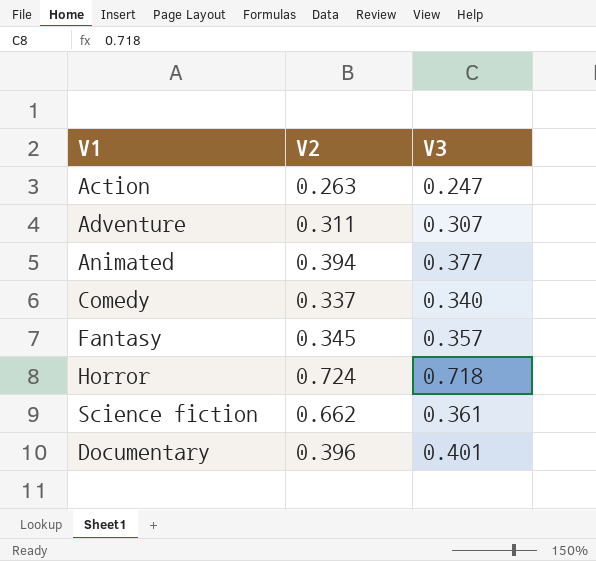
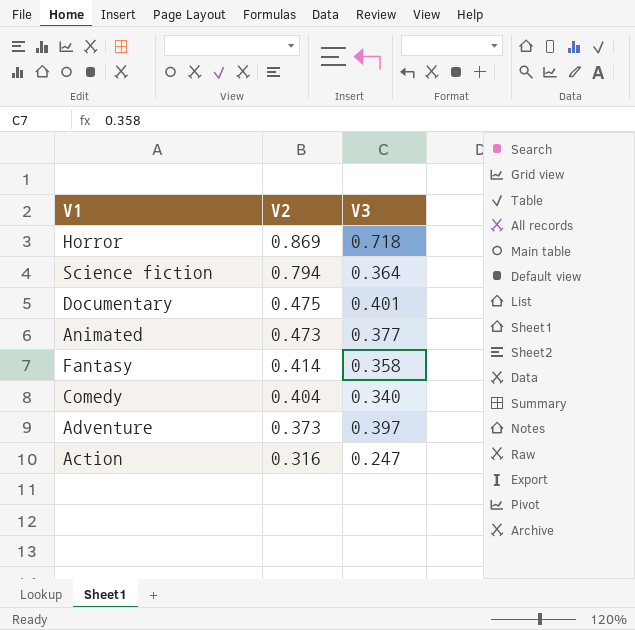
row order: none -> V2 descending
Horror | V2: 0.724 -> 0.869
Science fiction | V2: 0.662 -> 0.794
Science fiction | V3: 0.361 -> 0.364
Documentary | V2: 0.396 -> 0.475
Animated | V2: 0.394 -> 0.473
Fantasy | V2: 0.345 -> 0.414
Fantasy | V3: 0.357 -> 0.358
Comedy | V2: 0.337 -> 0.404
Adventure | V2: 0.311 -> 0.373
Adventure | V3: 0.307 -> 0.397
Action | V2: 0.263 -> 0.316

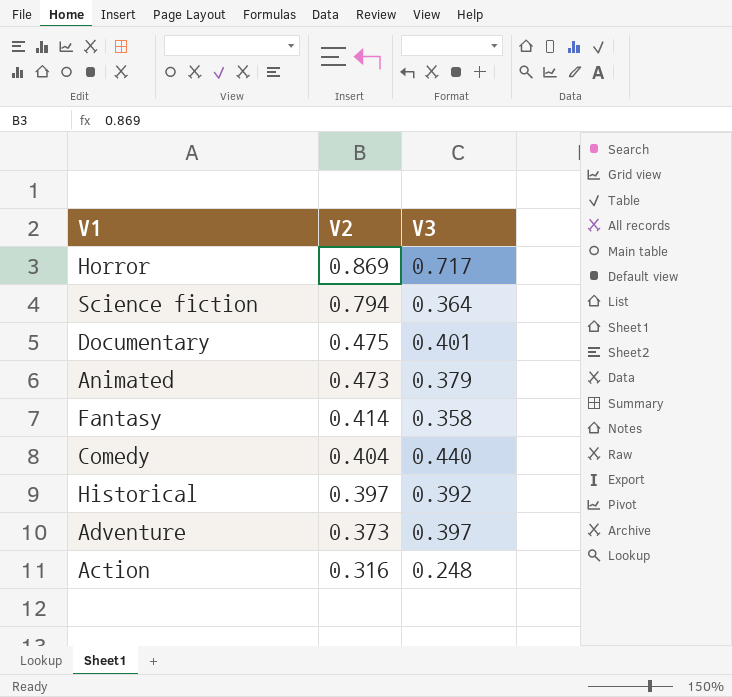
Horror | V3: 0.718 -> 0.717
Animated | V3: 0.377 -> 0.379
Comedy | V3: 0.340 -> 0.440
row Historical: none -> 0.397 | 0.392
Action | V3: 0.247 -> 0.248

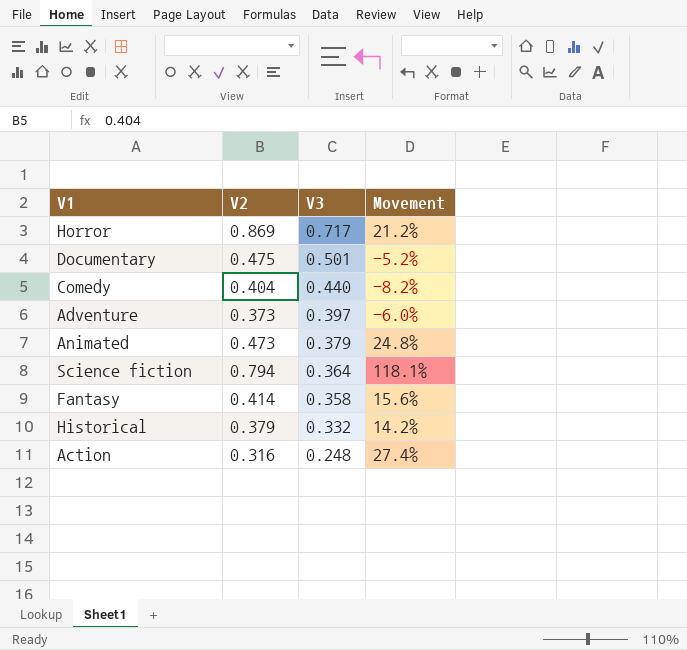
row order: V2 descending -> V3 descending
column Movement | formula: none -> ([V2] - [V3]) / [V3]
Documentary | V3: 0.401 -> 0.501
Historical | V2: 0.397 -> 0.379
Historical | V3: 0.392 -> 0.332

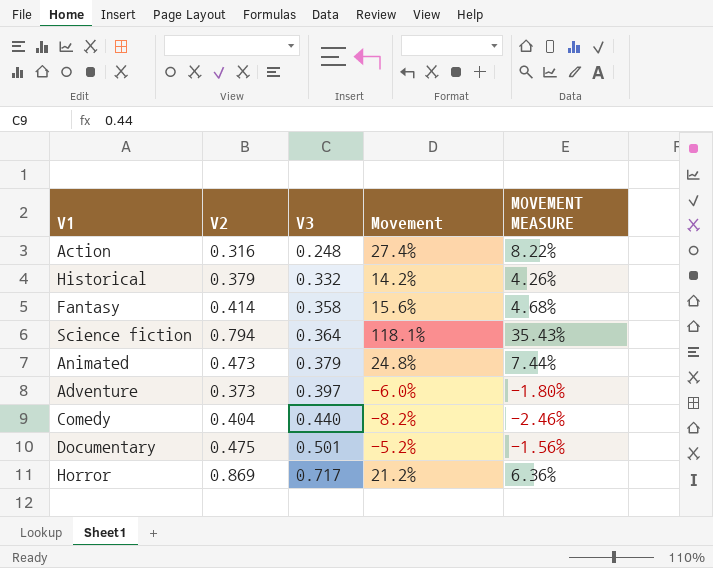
row order: V3 descending -> V3 ascending
column MOVEMENT MEASURE | formula: none -> [Movement] * 0.3

